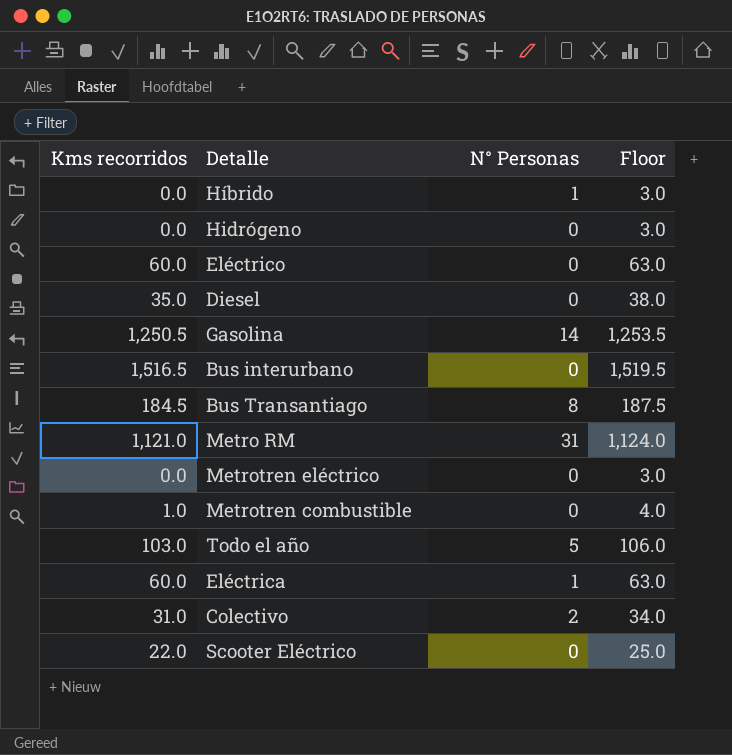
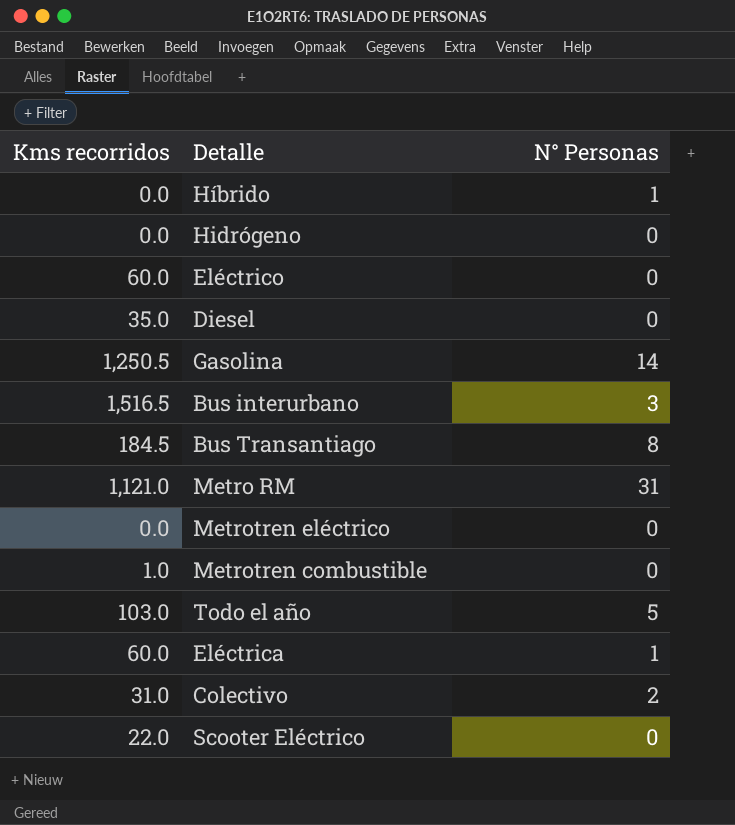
column Floor | formula: [Kms recorridos] + 3 -> none
Bus interurbano | N° Personas: 0 -> 3

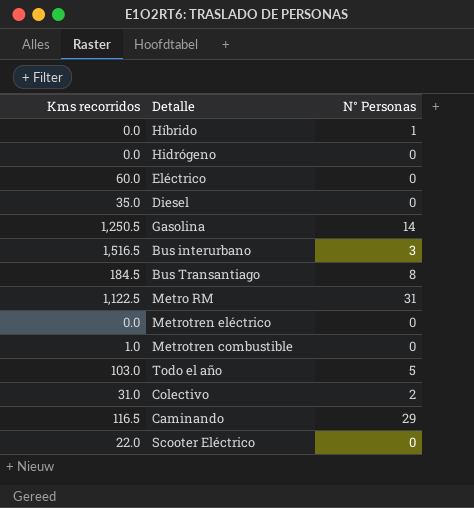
row Eléctrica: 60.0 | 1 -> none
Metro RM | Kms recorridos: 1,121.0 -> 1,122.5
row Caminando: none -> 116.5 | 29

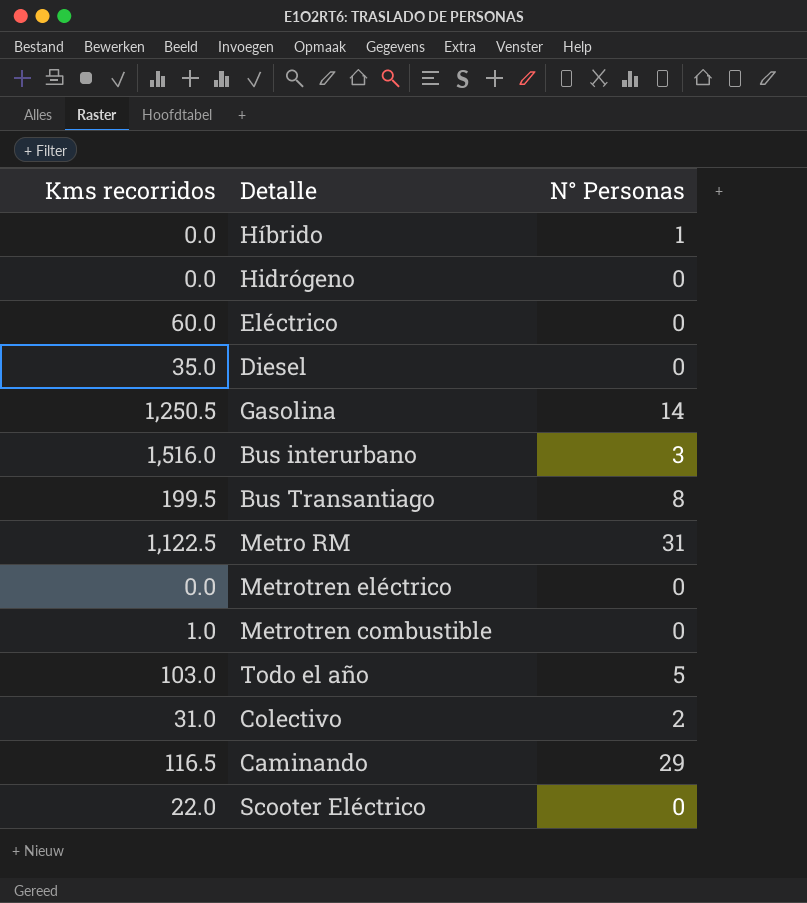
Bus interurbano | Kms recorridos: 1,516.5 -> 1,516.0
Bus Transantiago | Kms recorridos: 184.5 -> 199.5

